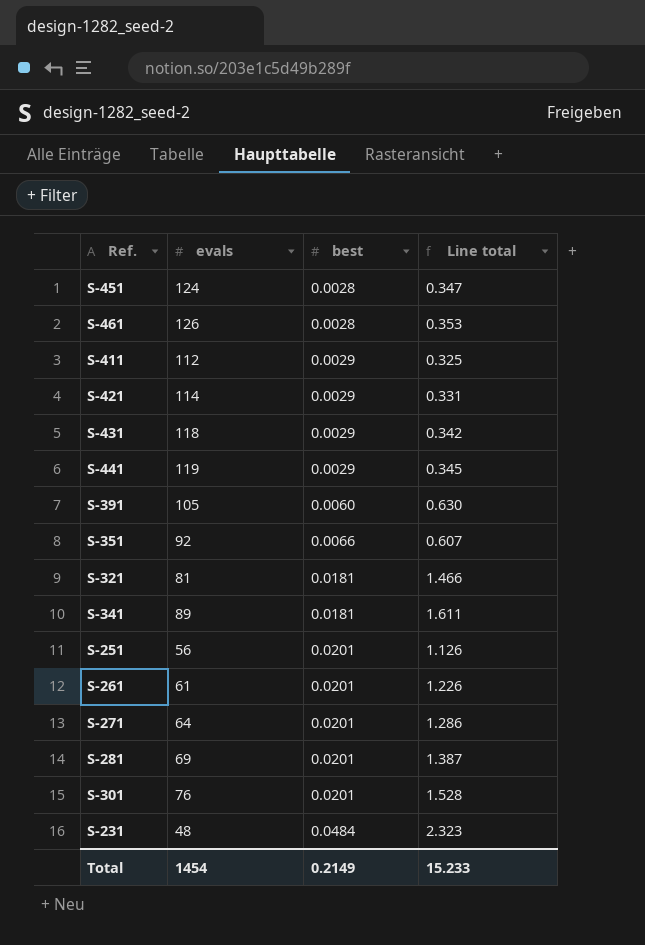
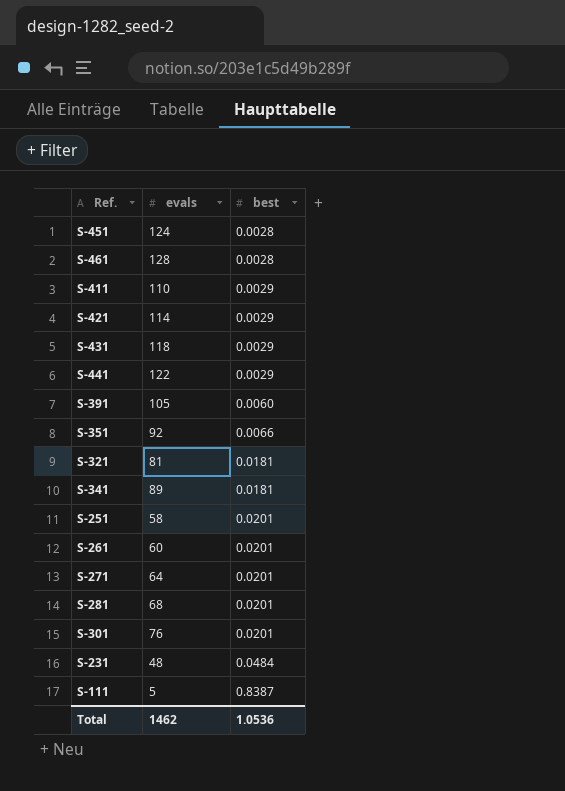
column Line total | formula: [evals] * [best] -> none
S-461 | evals: 126 -> 128
S-411 | evals: 112 -> 110
S-441 | evals: 119 -> 122
S-251 | evals: 56 -> 58
S-261 | evals: 61 -> 60
S-281 | evals: 69 -> 68
row S-111: none -> 5 | 0.8387
Total | evals: 1454 -> 1462
Total | best: 0.2149 -> 1.0536

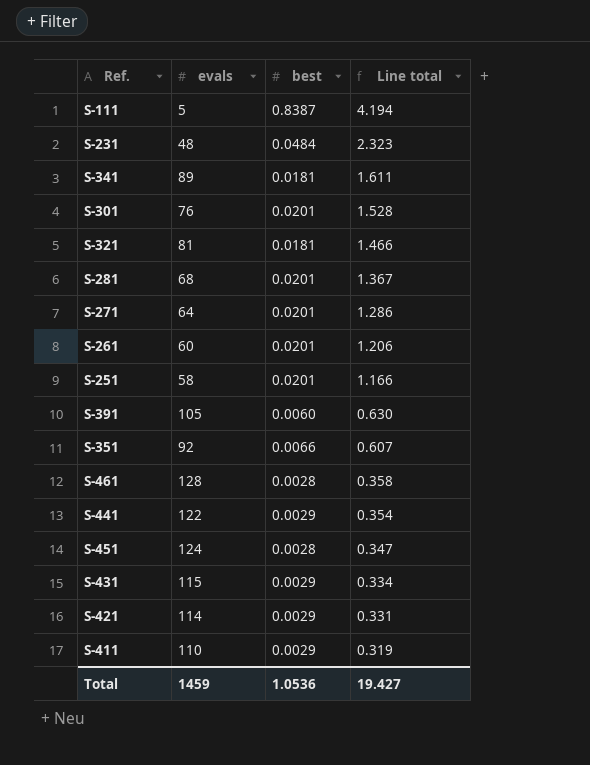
row order: best ascending -> Line total descending
column Line total | formula: none -> [evals] * [best]
S-431 | evals: 118 -> 115
Total | evals: 1462 -> 1459

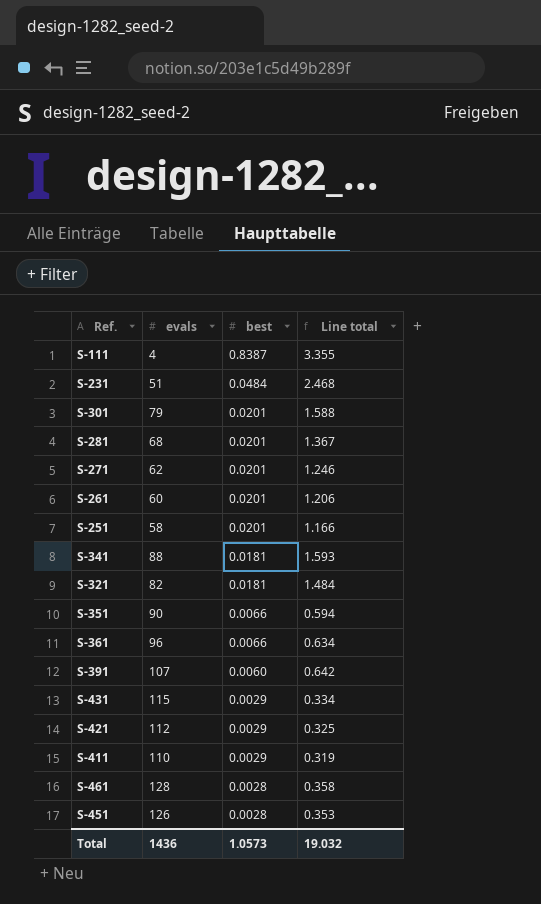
row order: Line total descending -> best descending
row S-441: 122 | 0.0029 | 0.354 -> none
S-111 | evals: 5 -> 4
S-111 | Line total: 4.194 -> 3.355
S-231 | evals: 48 -> 51
S-231 | Line total: 2.323 -> 2.468
S-301 | evals: 76 -> 79
S-301 | Line total: 1.528 -> 1.588
S-271 | evals: 64 -> 62
S-271 | Line total: 1.286 -> 1.246
S-341 | evals: 89 -> 88
S-341 | Line total: 1.611 -> 1.593
S-321 | evals: 81 -> 82
S-321 | Line total: 1.466 -> 1.484
S-351 | evals: 92 -> 90
S-351 | Line total: 0.607 -> 0.594
row S-361: none -> 96 | 0.0066 | 0.634
S-391 | evals: 105 -> 107
S-391 | Line total: 0.630 -> 0.642
S-421 | evals: 114 -> 112
S-421 | Line total: 0.331 -> 0.325
S-451 | evals: 124 -> 126
S-451 | Line total: 0.347 -> 0.353
Total | evals: 1459 -> 1436
Total | best: 1.0536 -> 1.0573
Total | Line total: 19.427 -> 19.032

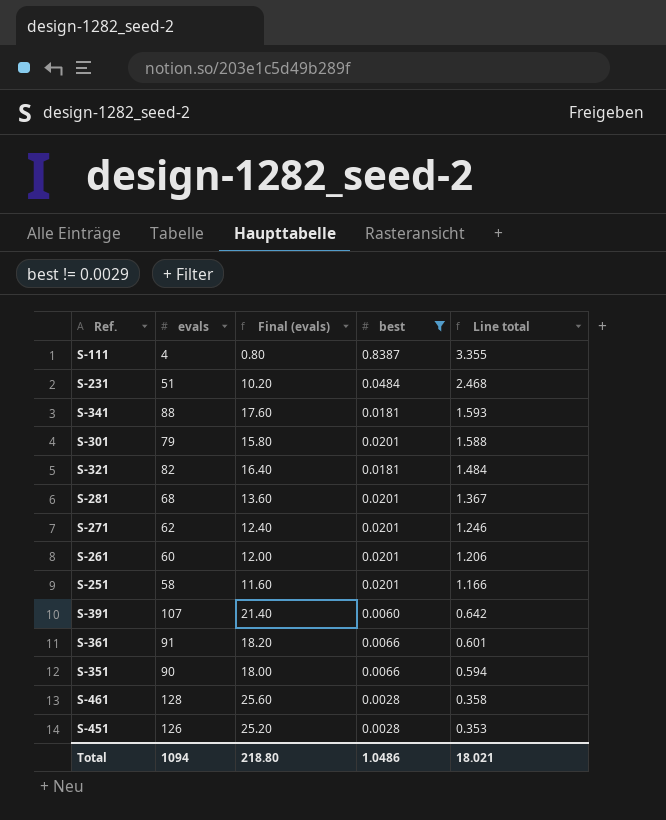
filter: none -> best != 0.0029
row order: best descending -> Line total descending
column Final (evals) | formula: none -> [evals] * 0.2
S-361 | evals: 96 -> 91
S-361 | Line total: 0.634 -> 0.601
Total | evals: 1436 -> 1094
Total | best: 1.0573 -> 1.0486
Total | Line total: 19.032 -> 18.021

